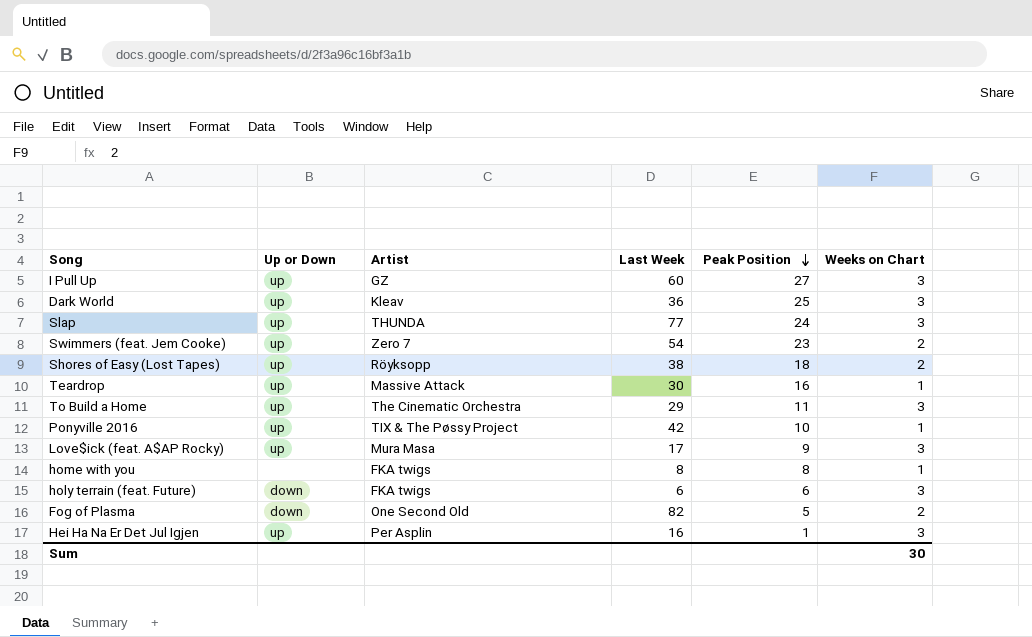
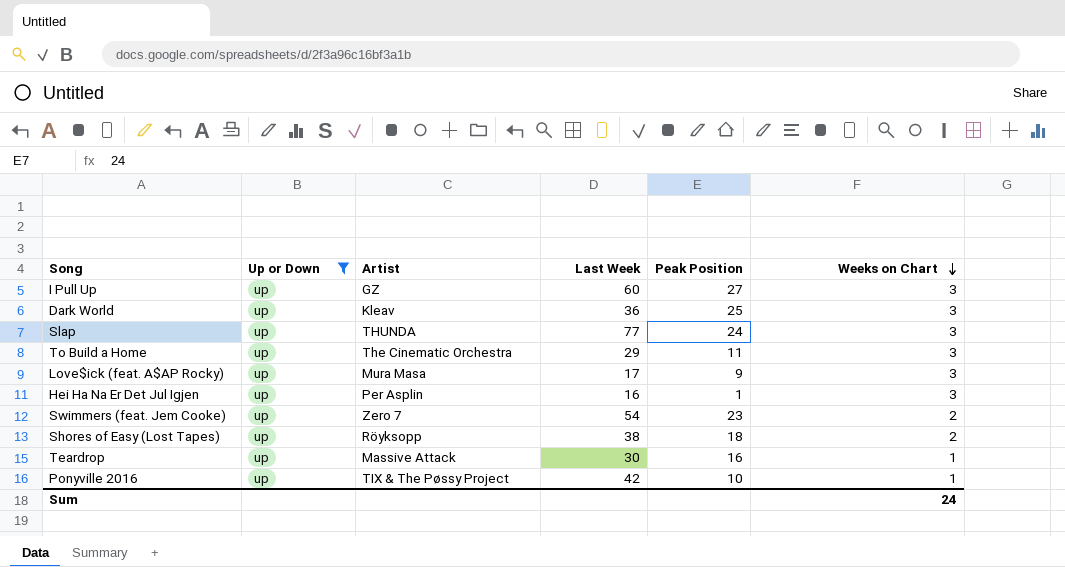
filter: none -> Up or Down = up
row order: Peak Position descending -> Weeks on Chart descending
Sum | Weeks on Chart: 30 -> 24

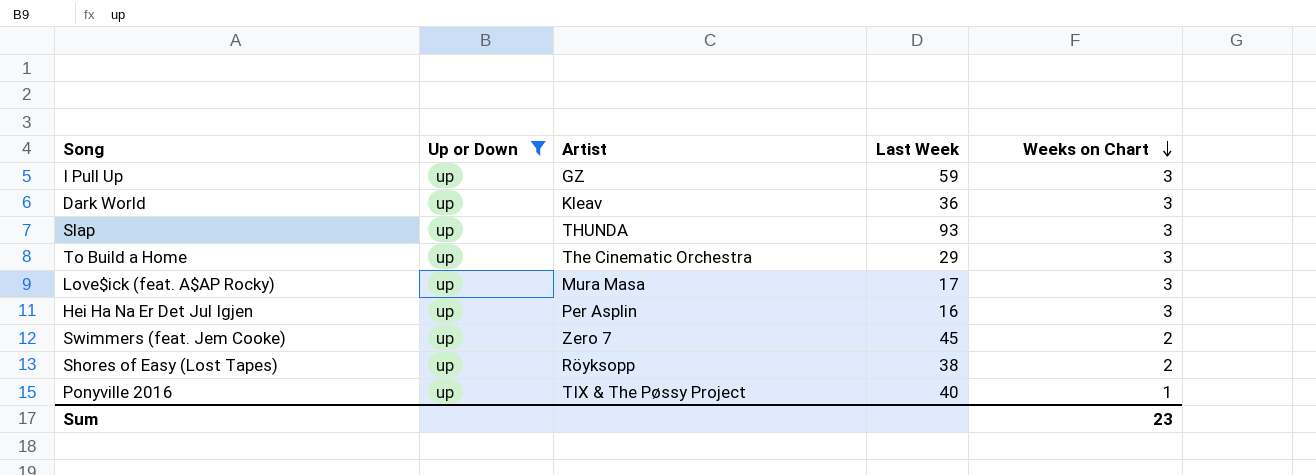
column Peak Position | position: 5 -> none
row Teardrop: up | Massive Attack | 30 | 16 | 1 -> none
I Pull Up | Last Week: 60 -> 59
Slap | Last Week: 77 -> 93
Swimmers (feat. Jem Cooke) | Last Week: 54 -> 45
Ponyville 2016 | Last Week: 42 -> 40
Sum | Weeks on Chart: 24 -> 23

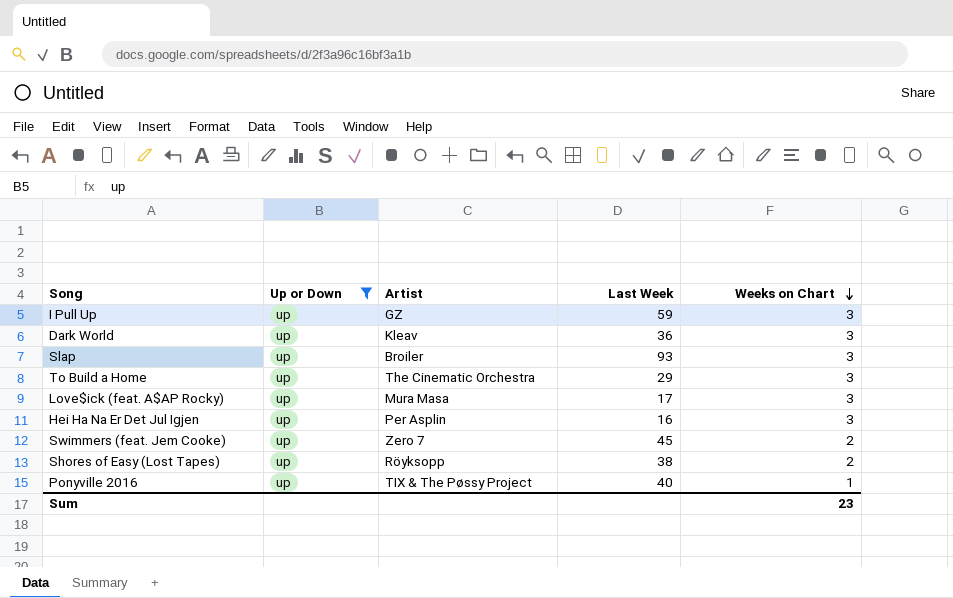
Slap | Artist: THUNDA -> Broiler

